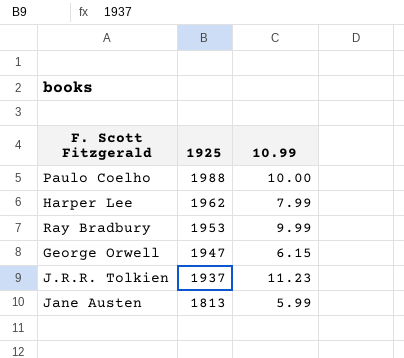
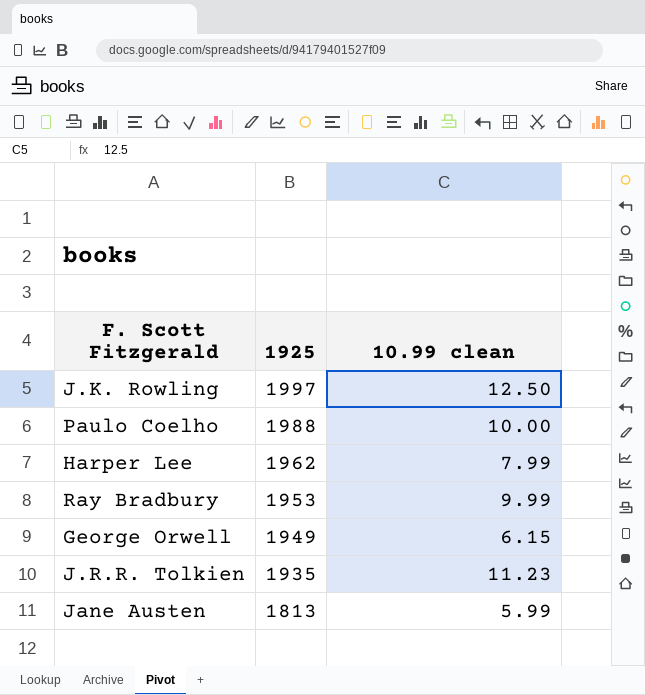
column name: 10.99 -> 10.99 clean
row J.K. Rowling: none -> 1997 | 12.50
George Orwell | 1925: 1947 -> 1949
J.R.R. Tolkien | 1925: 1937 -> 1935

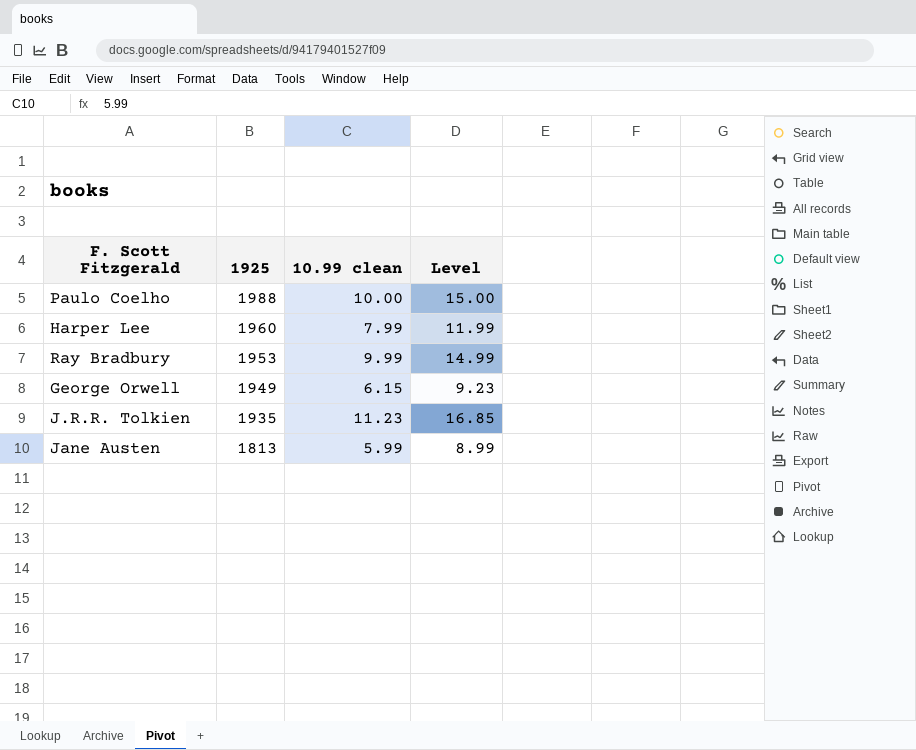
column Level | formula: none -> [10.99 clean] * 1.5
row J.K. Rowling: 1997 | 12.50 -> none
Harper Lee | 1925: 1962 -> 1960

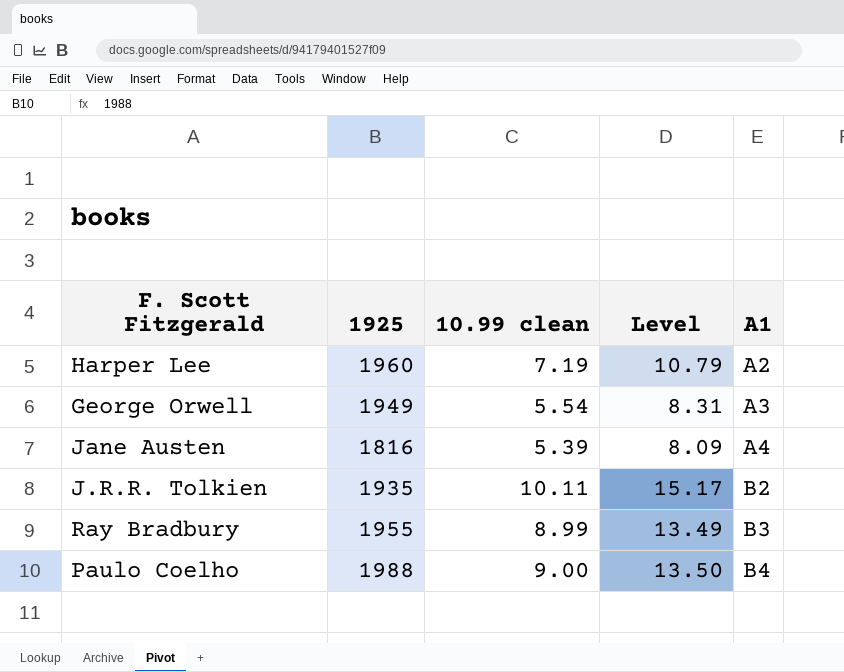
row order: 1925 descending -> A1 ascending
column A1 | position: none -> 5
Harper Lee | 10.99 clean: 7.99 -> 7.19
Harper Lee | Level: 11.99 -> 10.79
George Orwell | 10.99 clean: 6.15 -> 5.54
George Orwell | Level: 9.23 -> 8.31
Jane Austen | 1925: 1813 -> 1816
Jane Austen | 10.99 clean: 5.99 -> 5.39
Jane Austen | Level: 8.99 -> 8.09
J.R.R. Tolkien | 10.99 clean: 11.23 -> 10.11
J.R.R. Tolkien | Level: 16.85 -> 15.17
Ray Bradbury | 1925: 1953 -> 1955
Ray Bradbury | 10.99 clean: 9.99 -> 8.99
Ray Bradbury | Level: 14.99 -> 13.49
Paulo Coelho | 10.99 clean: 10.00 -> 9.00
Paulo Coelho | Level: 15.00 -> 13.50

